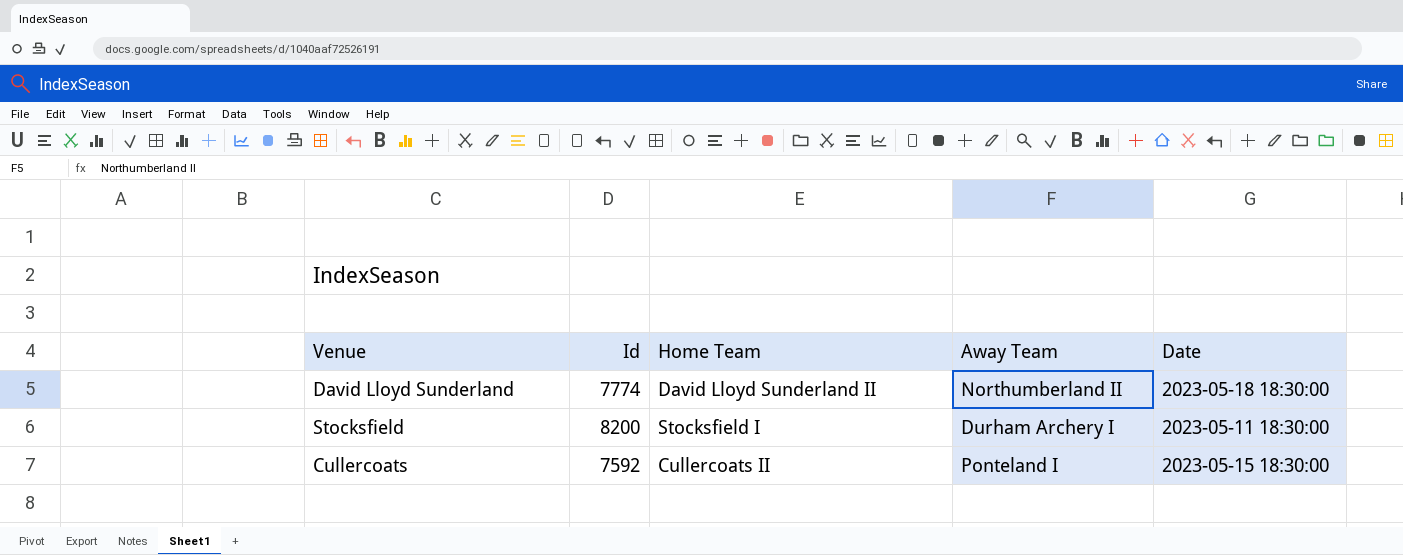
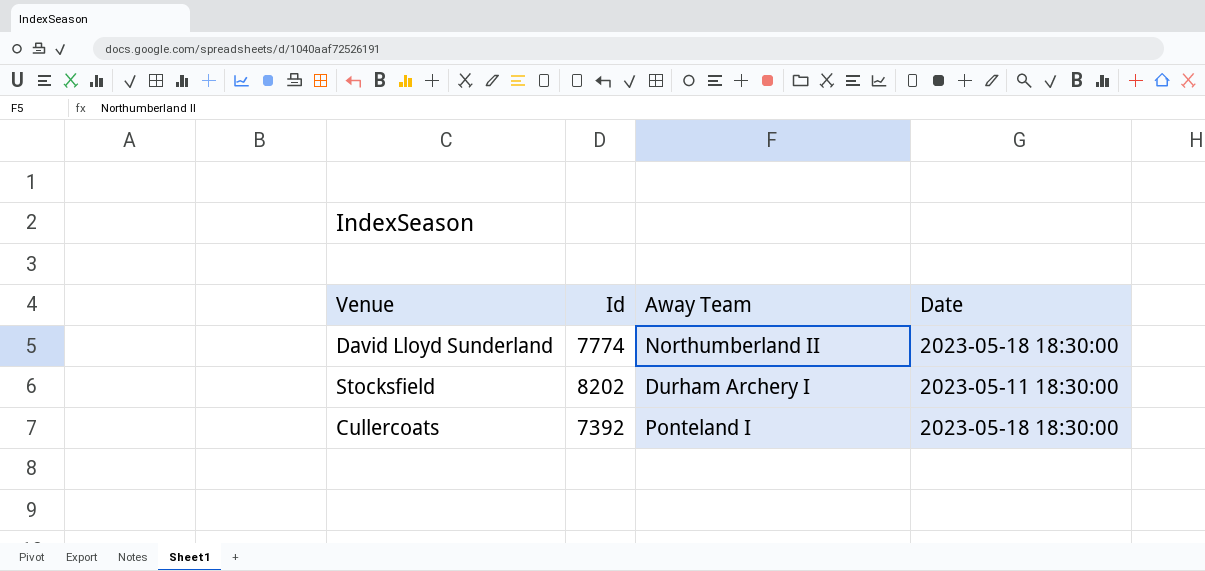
column Home Team | position: 3 -> none
Stocksfield | Id: 8200 -> 8202
Cullercoats | Id: 7592 -> 7392
Cullercoats | Date: 2023-05-15 18:30:00 -> 2023-05-18 18:30:00

